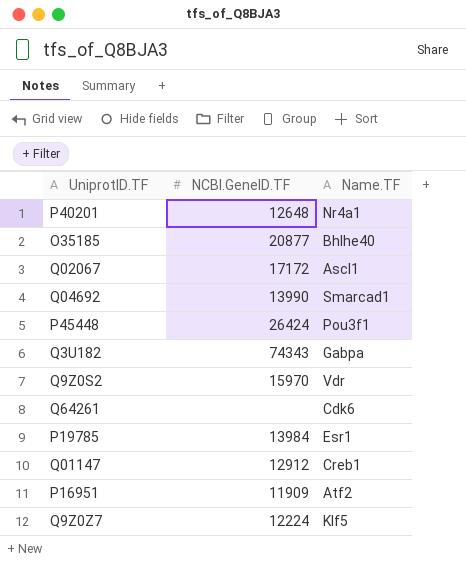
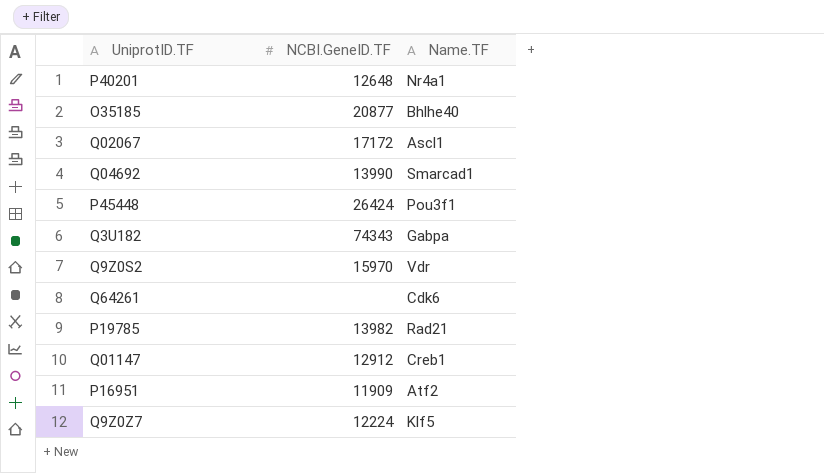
P19785 | NCBI.GeneID.TF: 13984 -> 13982
P19785 | Name.TF: Esr1 -> Rad21

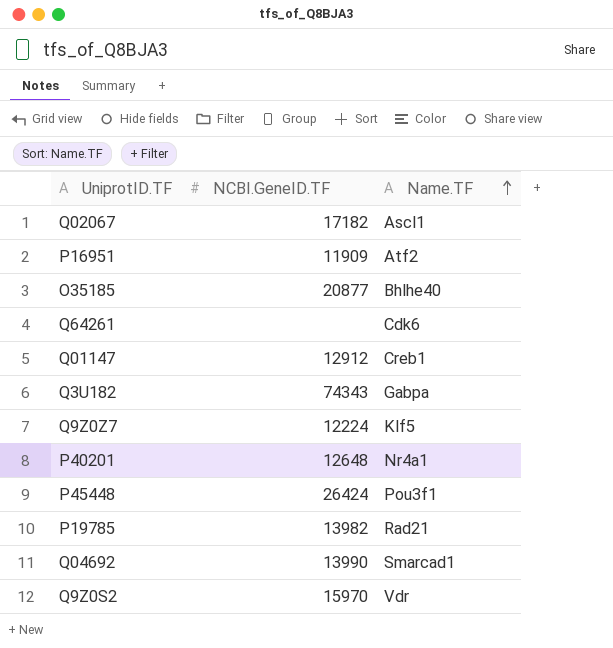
row order: none -> Name.TF ascending
Q02067 | NCBI.GeneID.TF: 17172 -> 17182

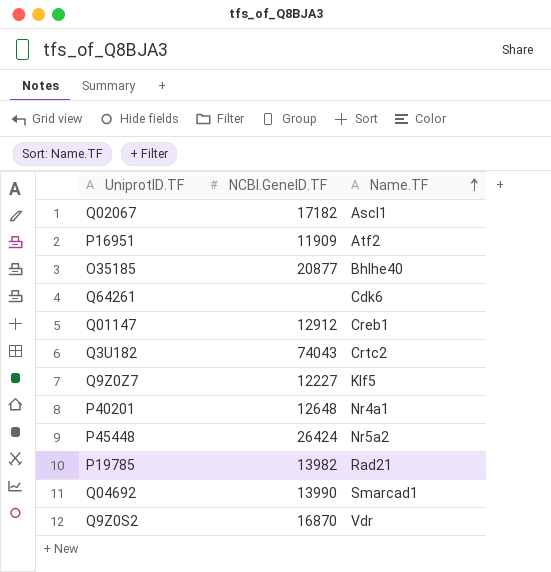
Q3U182 | NCBI.GeneID.TF: 74343 -> 74043
Q3U182 | Name.TF: Gabpa -> Crtc2
Q9Z0Z7 | NCBI.GeneID.TF: 12224 -> 12227
P45448 | Name.TF: Pou3f1 -> Nr5a2
Q9Z0S2 | NCBI.GeneID.TF: 15970 -> 16870

